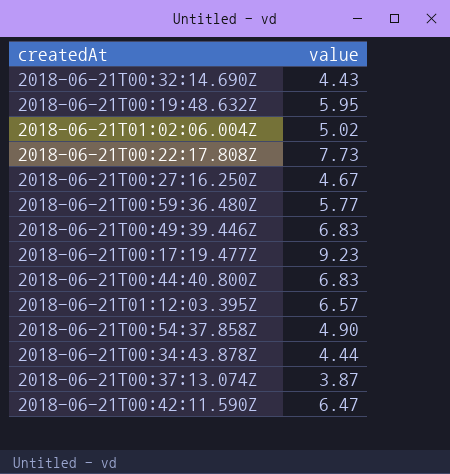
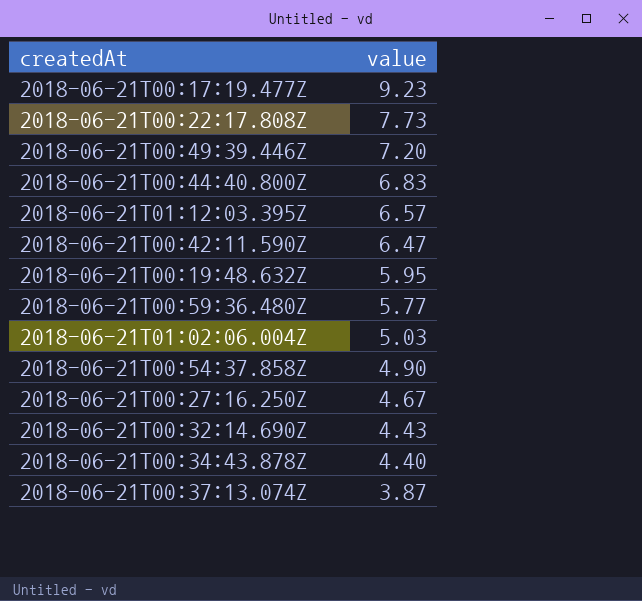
row order: none -> value descending
2018-06-21T00:49:39.446Z | value: 6.83 -> 7.20
2018-06-21T01:02:06.004Z | value: 5.02 -> 5.03
2018-06-21T00:34:43.878Z | value: 4.44 -> 4.40

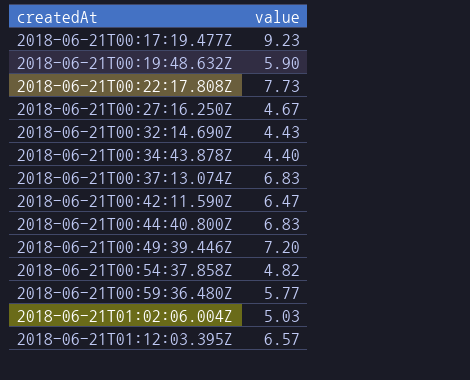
row order: value descending -> createdAt ascending
2018-06-21T00:19:48.632Z | value: 5.95 -> 5.90
2018-06-21T00:37:13.074Z | value: 3.87 -> 6.83
2018-06-21T00:54:37.858Z | value: 4.90 -> 4.82

